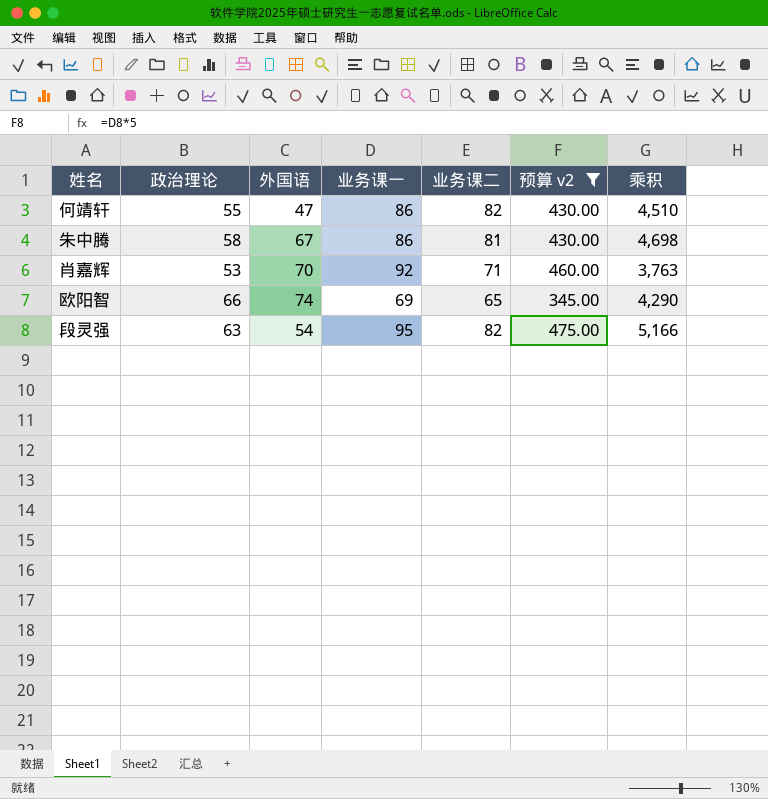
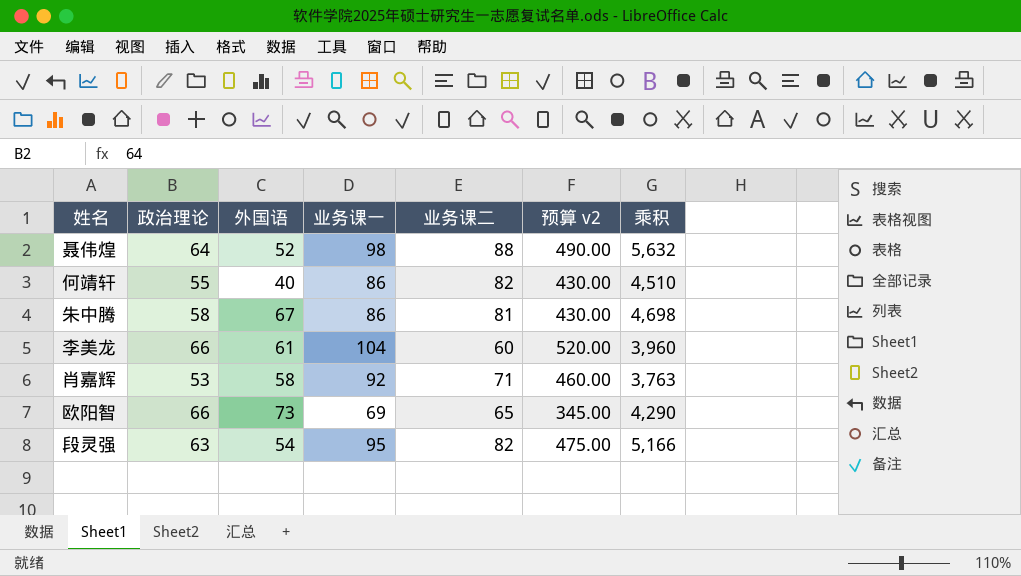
filter: 预算 v2 <= 475.00 -> none
何靖轩 | 外国语: 47 -> 40
肖嘉辉 | 外国语: 70 -> 58
欧阳智 | 外国语: 74 -> 73

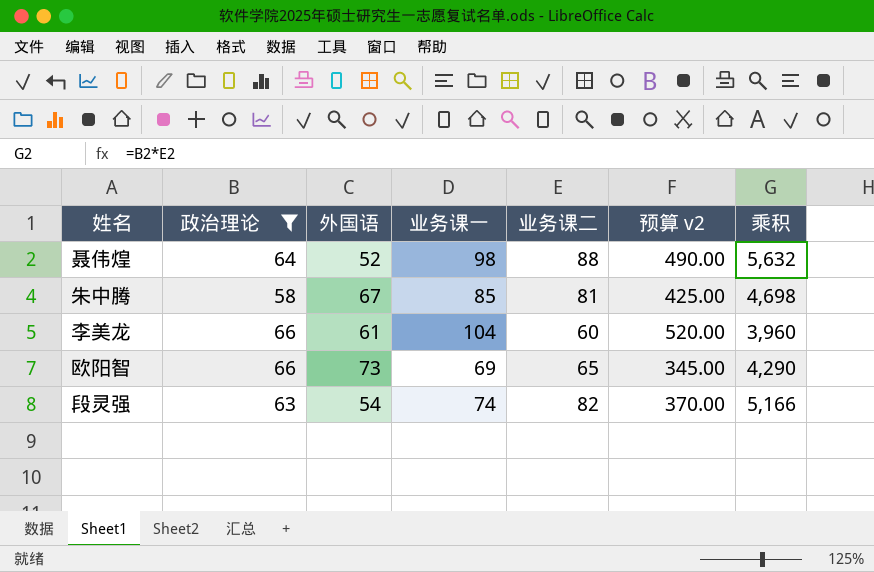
filter: none -> 政治理论 >= 58
朱中腾 | 业务课一: 86 -> 85
朱中腾 | 预算 v2: 430.00 -> 425.00
段灵强 | 业务课一: 95 -> 74
段灵强 | 预算 v2: 475.00 -> 370.00

